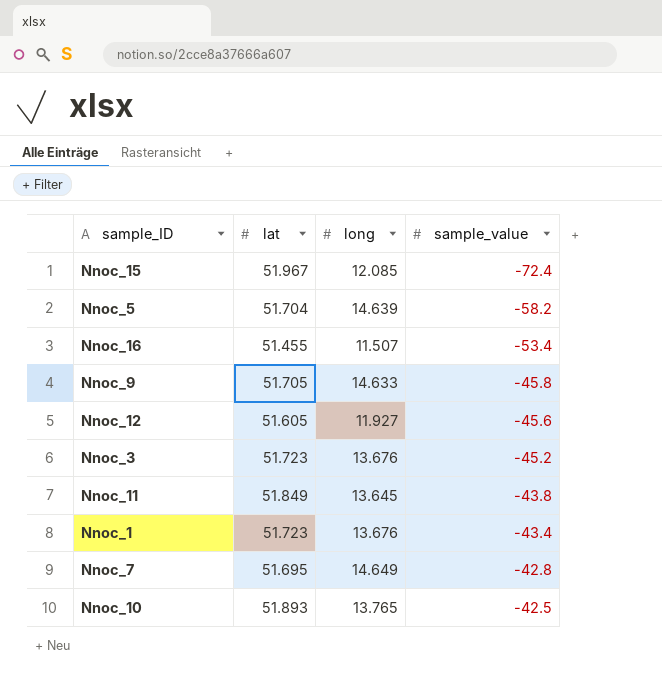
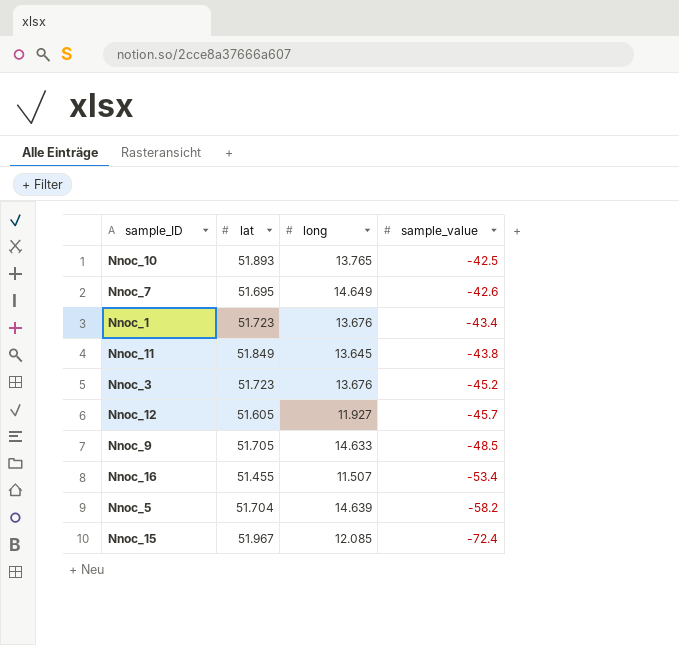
row order: sample_value ascending -> sample_value descending
Nnoc_7 | sample_value: -42.8 -> -42.6
Nnoc_12 | sample_value: -45.6 -> -45.7
Nnoc_9 | sample_value: -45.8 -> -48.5

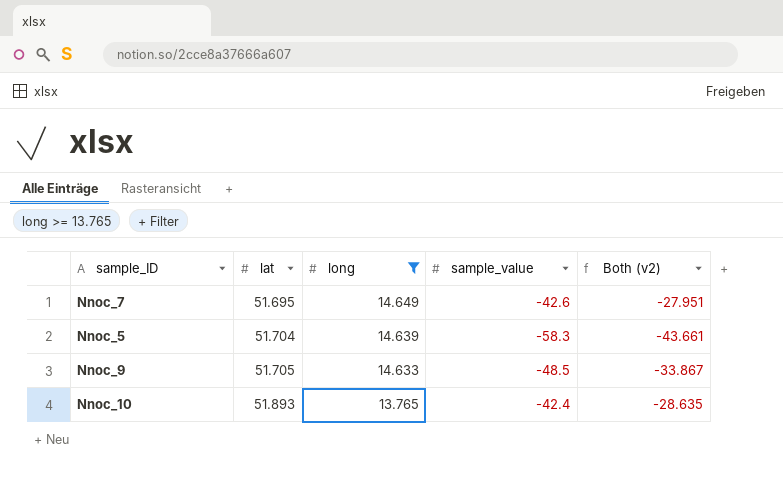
filter: none -> long >= 13.765
row order: sample_value descending -> lat ascending
column Both (v2) | formula: none -> [long] + [sample_value]
Nnoc_5 | sample_value: -58.2 -> -58.3
Nnoc_10 | sample_value: -42.5 -> -42.4

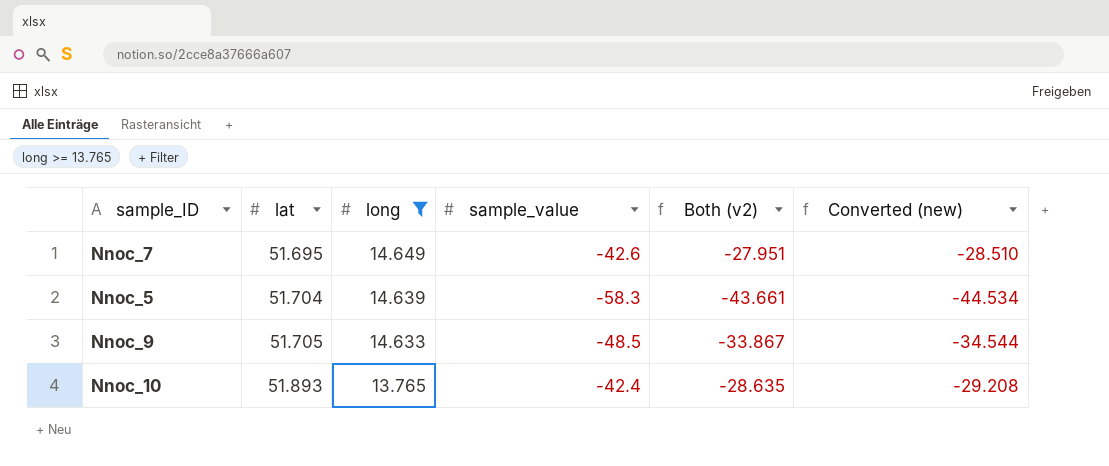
column Converted (new) | formula: none -> [Both (v2)] * 1.02

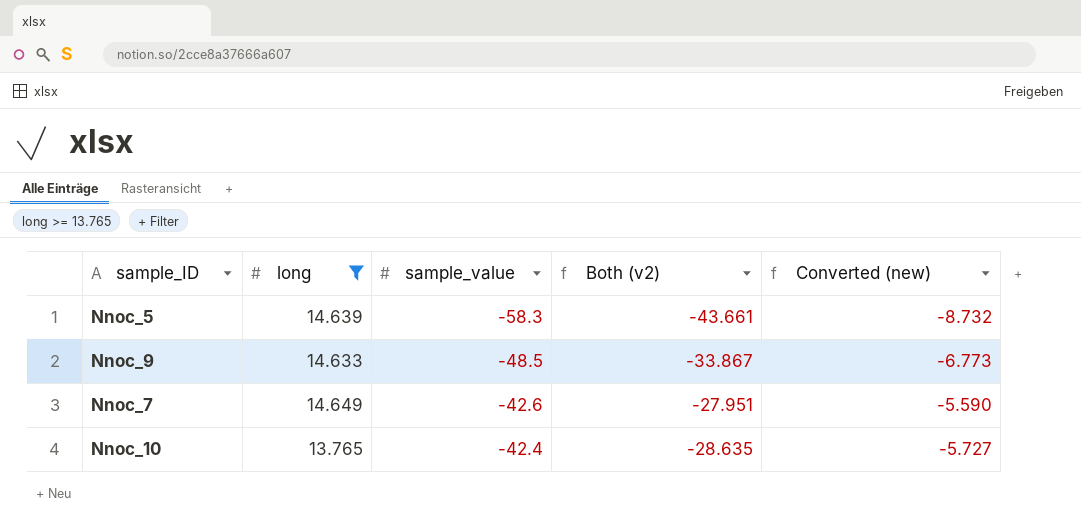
row order: lat ascending -> sample_value ascending
column lat | position: 2 -> none
column Converted (new) | formula: [Both (v2)] * 1.02 -> [Both (v2)] * 0.2

